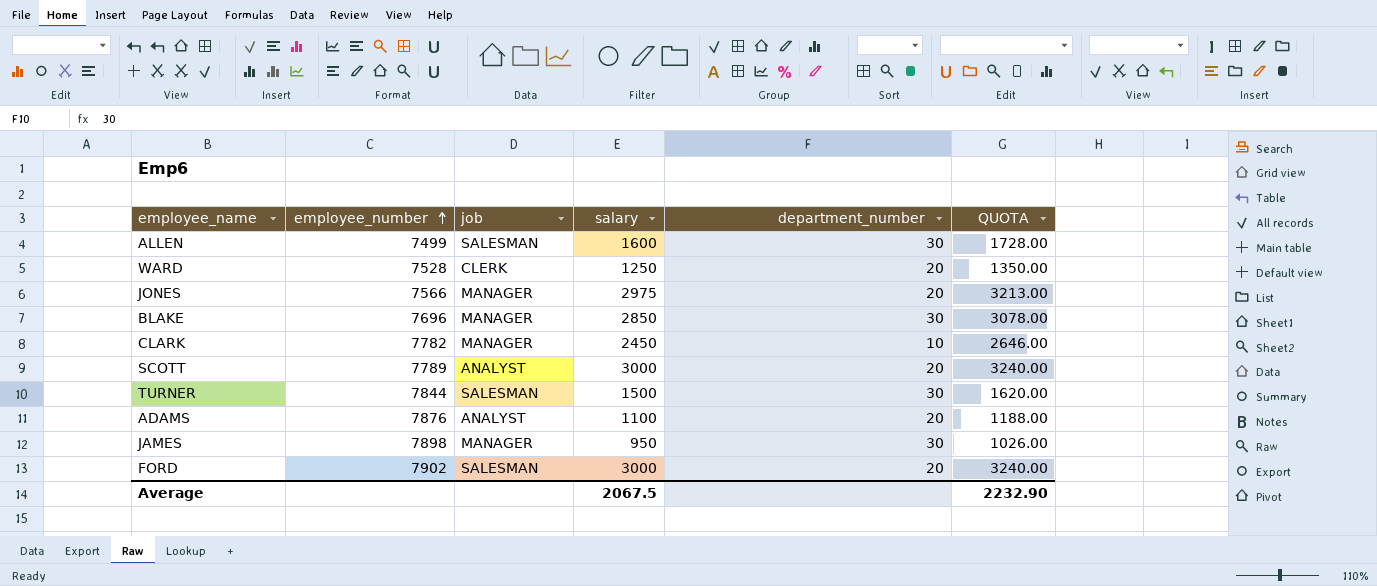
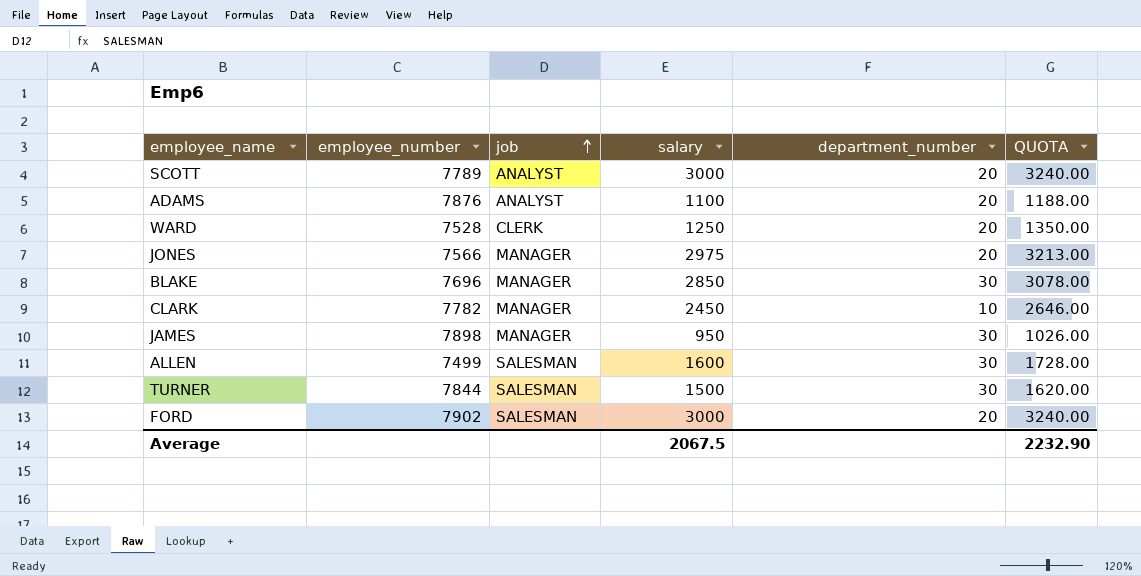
row order: employee_number ascending -> job ascending

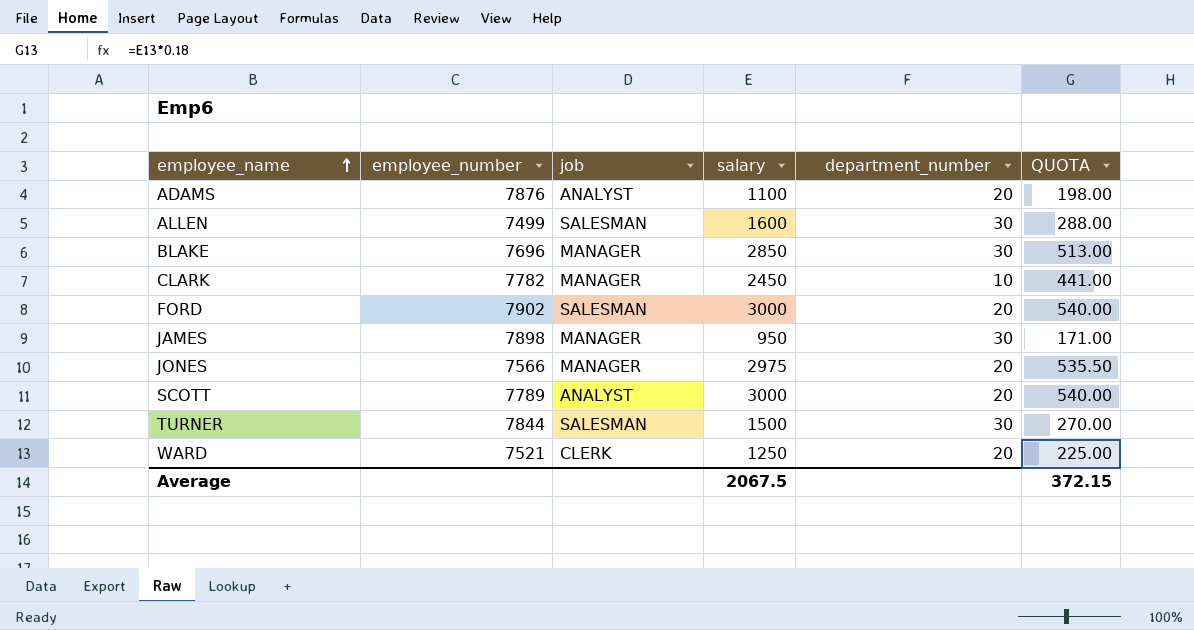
row order: job ascending -> employee_name ascending
column QUOTA | formula: [salary] * 1.08 -> [salary] * 0.18
WARD | employee_number: 7528 -> 7521
Average | QUOTA: 2232.90 -> 372.15

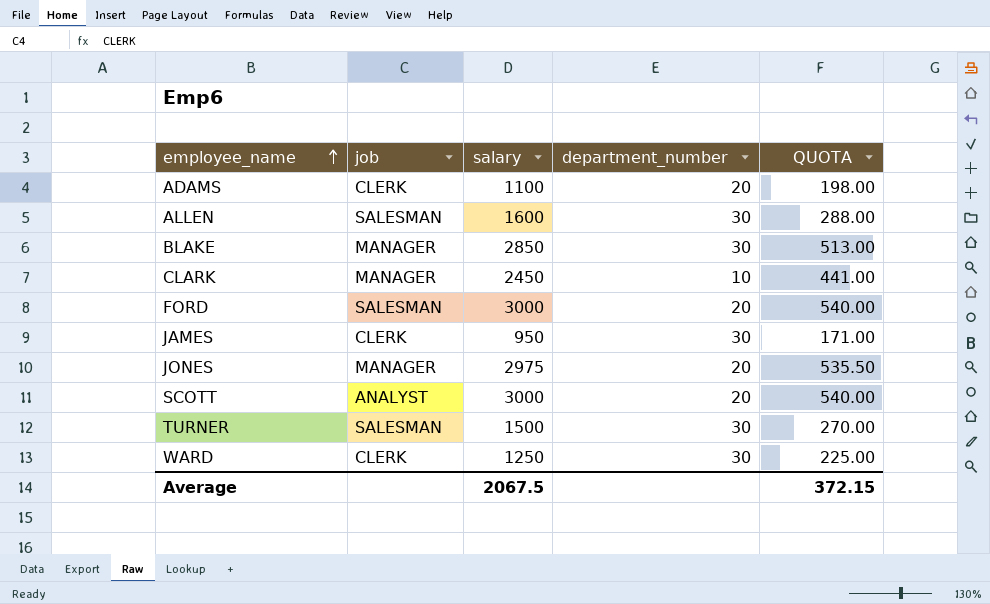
column employee_number | position: 2 -> none
ADAMS | job: ANALYST -> CLERK
JAMES | job: MANAGER -> CLERK
WARD | department_number: 20 -> 30

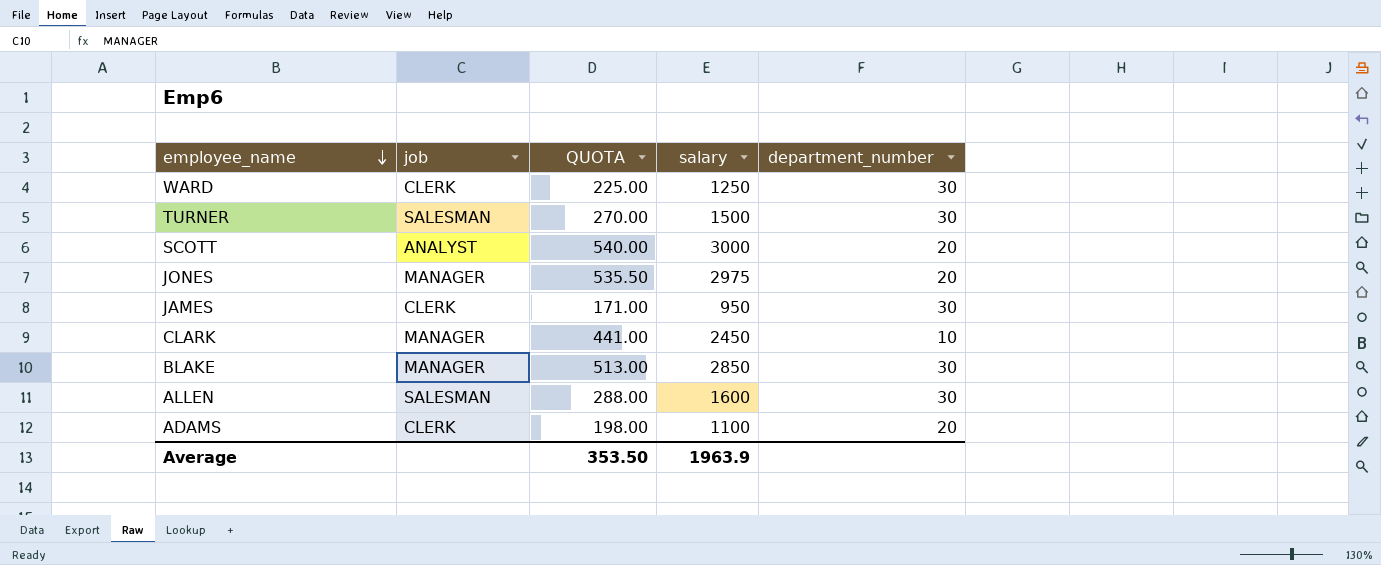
row order: employee_name ascending -> employee_name descending
column QUOTA | position: 5 -> 3
row FORD: SALESMAN | 3000 | 20 | 540.00 -> none
Average | QUOTA: 372.15 -> 353.50
Average | salary: 2067.5 -> 1963.9

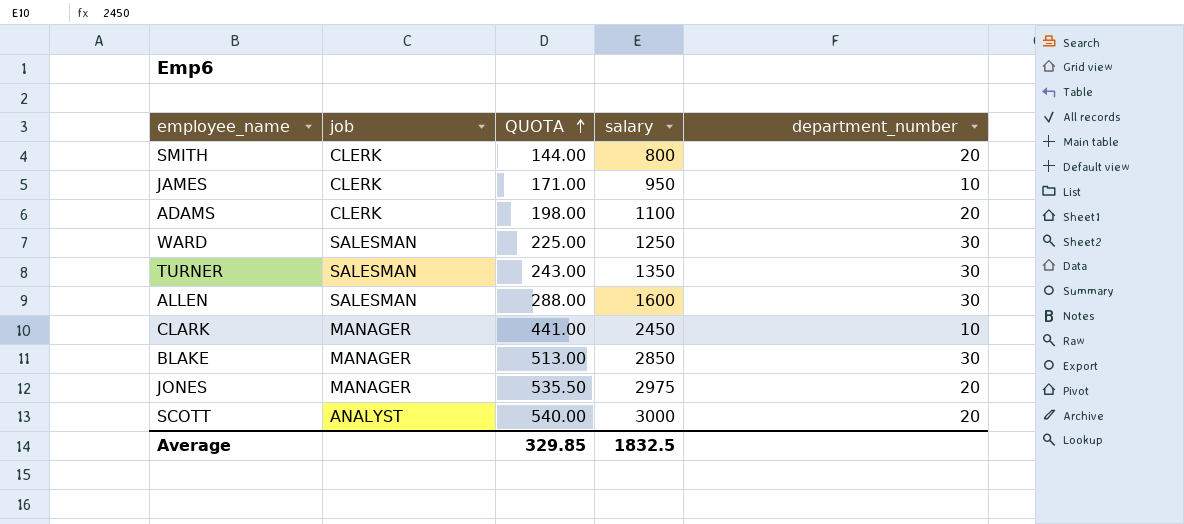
row order: employee_name descending -> QUOTA ascending
row SMITH: none -> CLERK | 144.00 | 800 | 20
JAMES | department_number: 30 -> 10
WARD | job: CLERK -> SALESMAN
TURNER | QUOTA: 270.00 -> 243.00
TURNER | salary: 1500 -> 1350
Average | QUOTA: 353.50 -> 329.85
Average | salary: 1963.9 -> 1832.5

